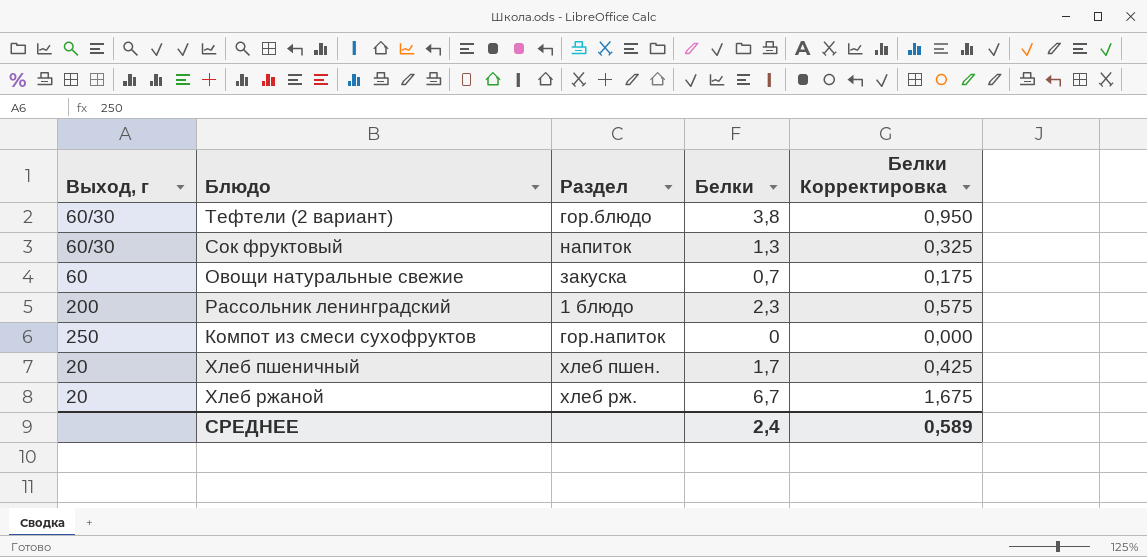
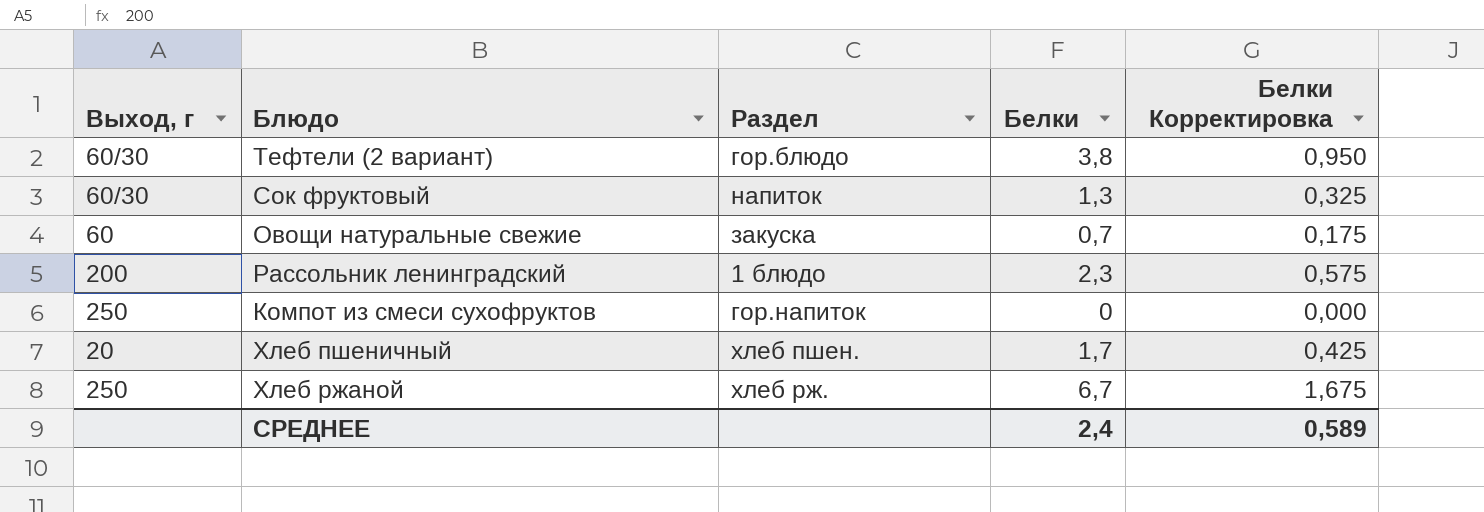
Хлеб ржаной | Выход, г: 20 -> 250

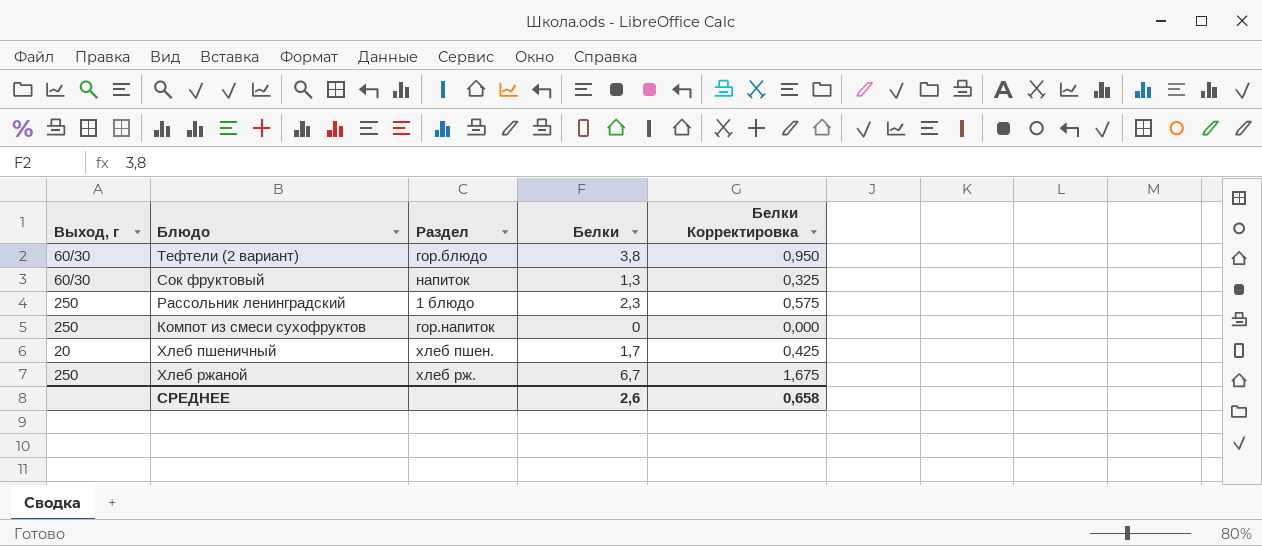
row Овощи натуральные свежие: 60 | закуска | 0,7 | 0,175 -> none
Рассольник ленинградский | Выход, г: 200 -> 250
СРЕДНЕЕ | Белки: 2,4 -> 2,6
СРЕДНЕЕ | Белки Корректировка: 0,589 -> 0,658

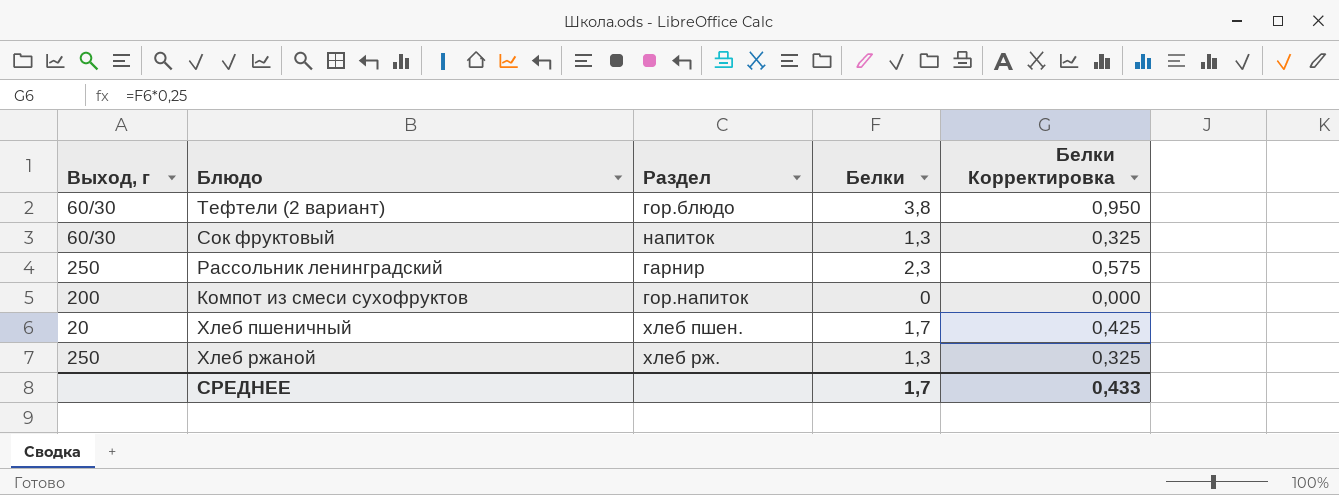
Рассольник ленинградский | Раздел: 1 блюдо -> гарнир
Компот из смеси сухофруктов | Выход, г: 250 -> 200
Хлеб ржаной | Белки: 6,7 -> 1,3
Хлеб ржаной | Белки Корректировка: 1,675 -> 0,325
СРЕДНЕЕ | Белки: 2,6 -> 1,7
СРЕДНЕЕ | Белки Корректировка: 0,658 -> 0,433

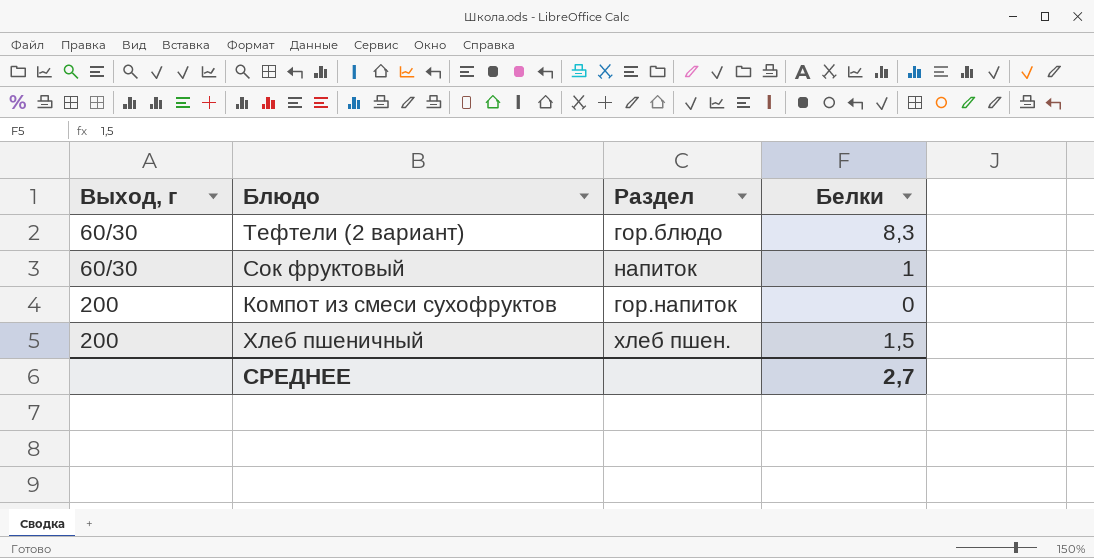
column Белки Корректировка | formula: [Белки] * 0,25 -> none
row Рассольник ленинградский: 250 | гарнир | 2,3 | 0,575 -> none
row Хлеб ржаной: 250 | хлеб рж. | 1,3 | 0,325 -> none
Тефтели (2 вариант) | Белки: 3,8 -> 8,3
Сок фруктовый | Белки: 1,3 -> 1
Хлеб пшеничный | Выход, г: 20 -> 200
Хлеб пшеничный | Белки: 1,7 -> 1,5
СРЕДНЕЕ | Белки: 1,7 -> 2,7

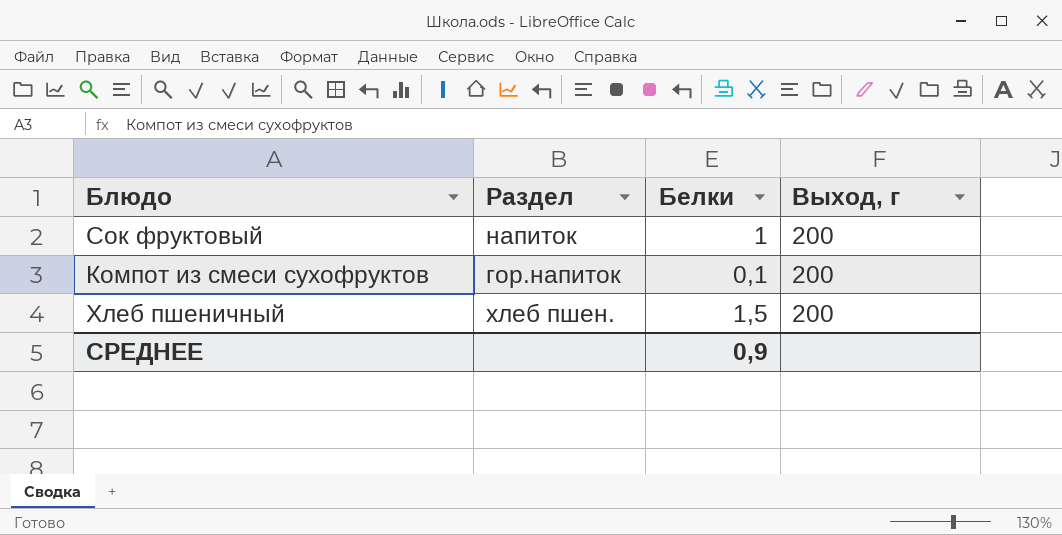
column Выход, г | position: 1 -> 4
row Тефтели (2 вариант): 60/30 | гор.блюдо | 8,3 -> none
Сок фруктовый | Выход, г: 60/30 -> 200
Компот из смеси сухофруктов | Белки: 0 -> 0,1
СРЕДНЕЕ | Белки: 2,7 -> 0,9

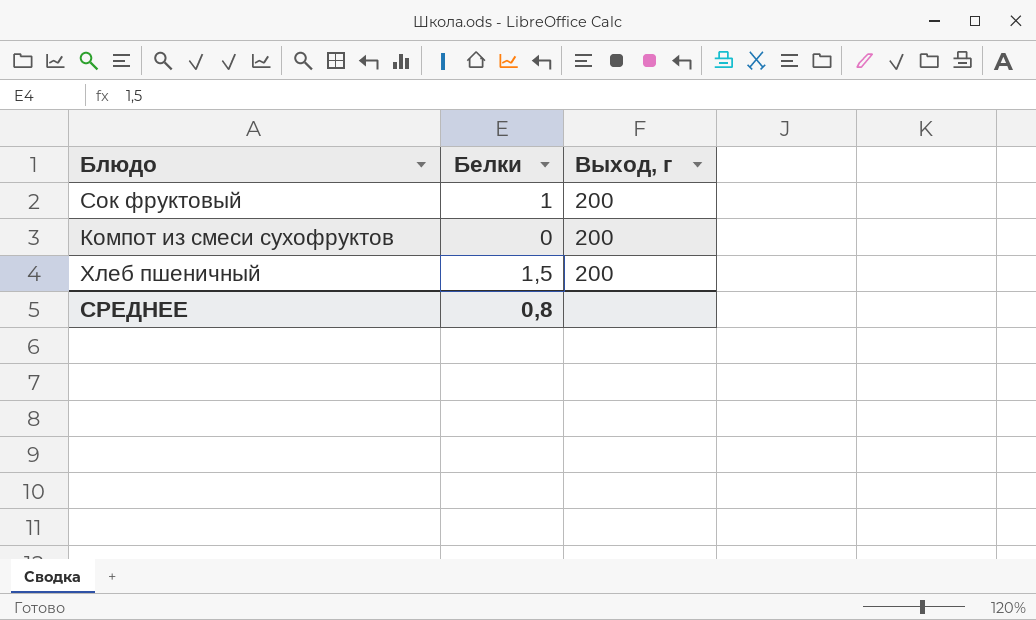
column Раздел | position: 2 -> none
Компот из смеси сухофруктов | Белки: 0,1 -> 0
СРЕДНЕЕ | Белки: 0,9 -> 0,8

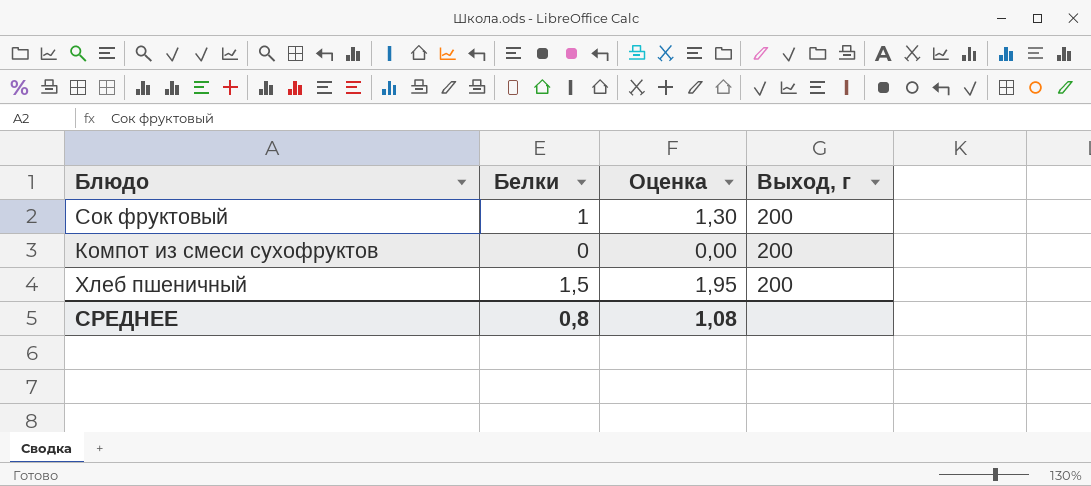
column Оценка | formula: none -> [Белки] * 1,3

